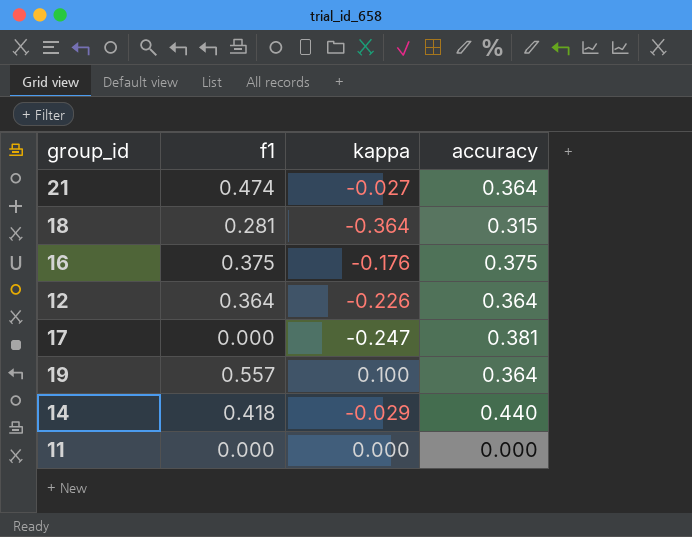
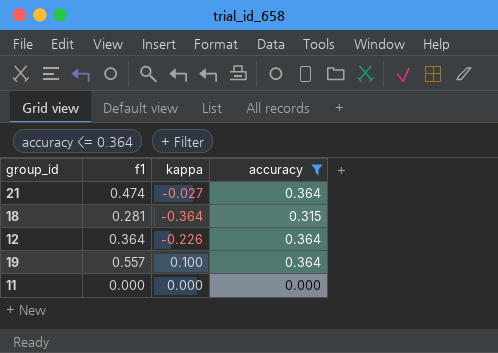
filter: none -> accuracy <= 0.364

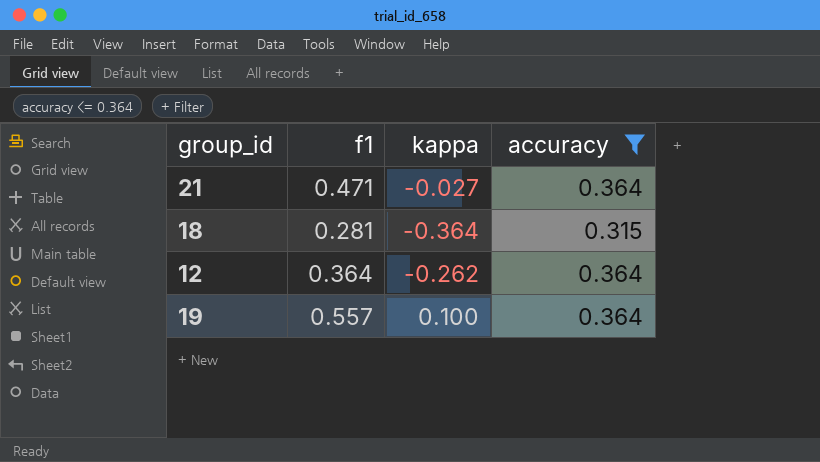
row 11: 0.000 | 0.000 | 0.000 -> none
21 | f1: 0.474 -> 0.471
12 | kappa: -0.226 -> -0.262

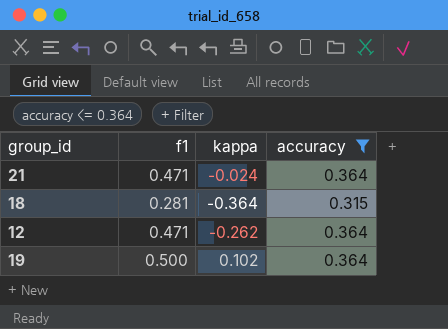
21 | kappa: -0.027 -> -0.024
12 | f1: 0.364 -> 0.471
19 | f1: 0.557 -> 0.500
19 | kappa: 0.100 -> 0.102

